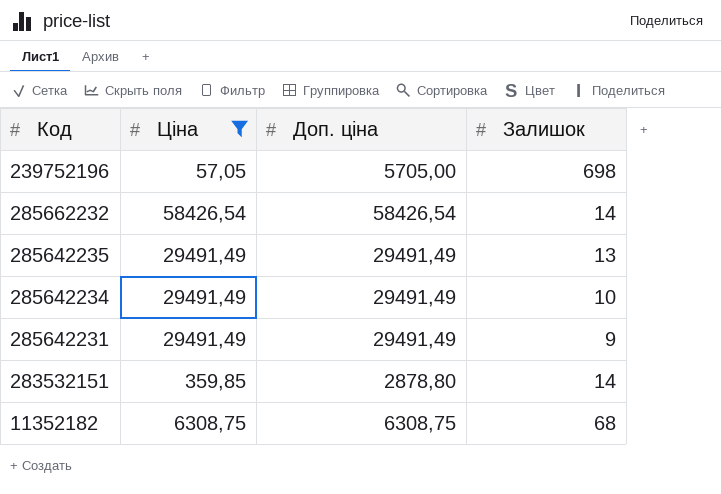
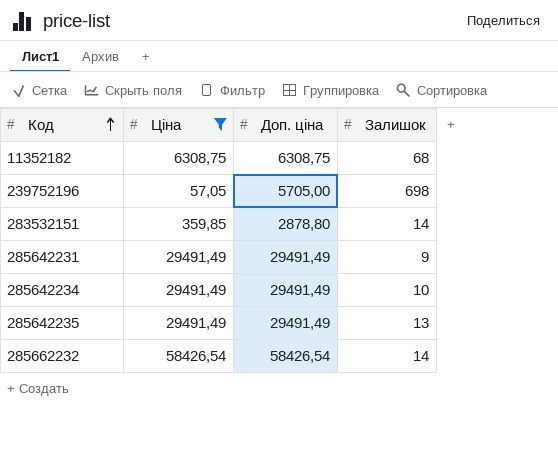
row order: none -> Код ascending

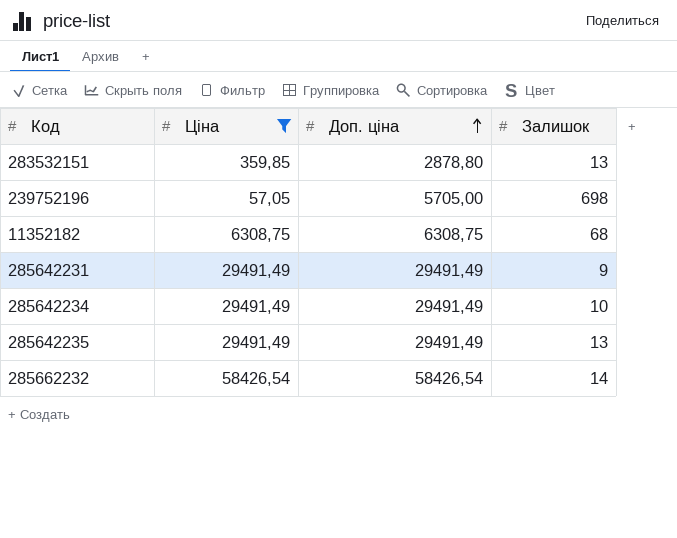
row order: Код ascending -> Доп. ціна ascending
283532151 | Залишок: 14 -> 13

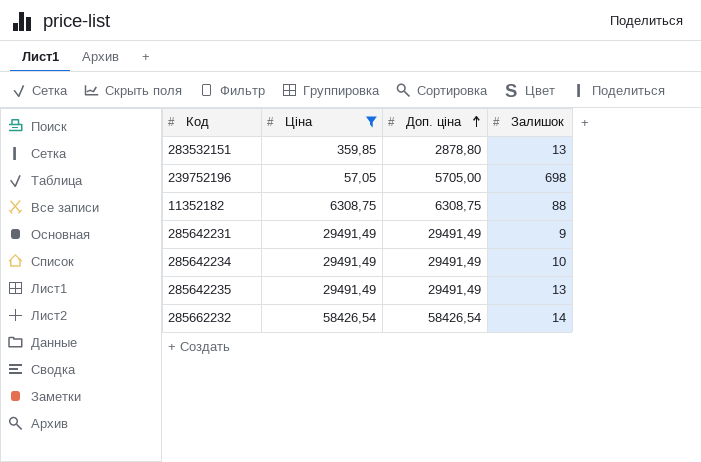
11352182 | Залишок: 68 -> 88

